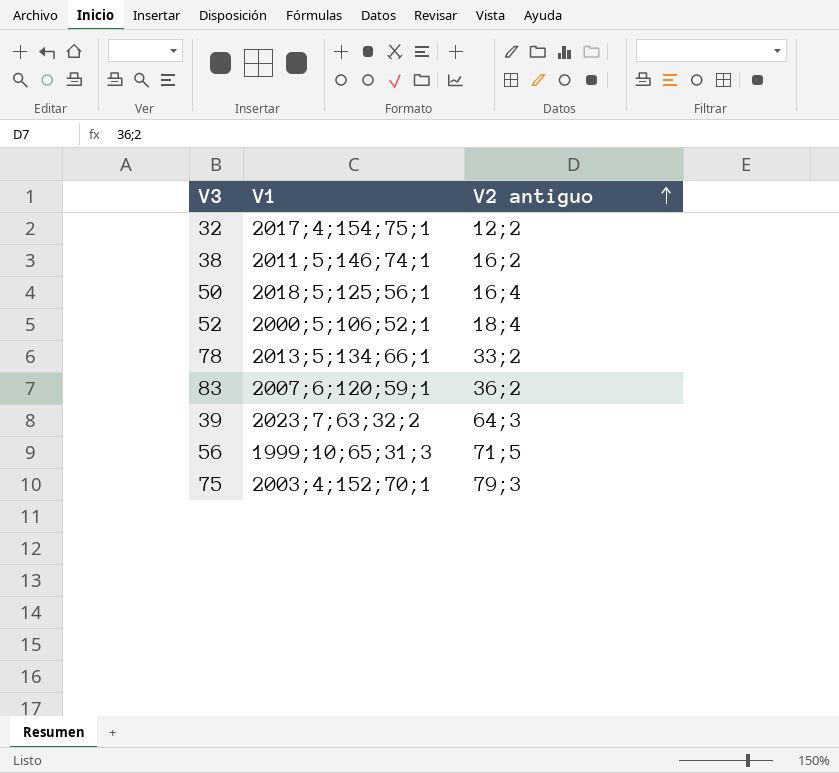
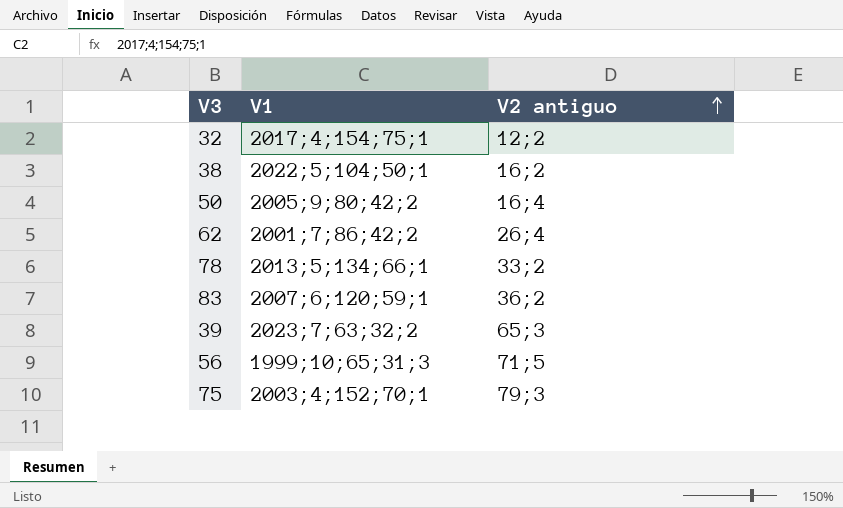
row 52: 2000;5;106;52;1 | 18;4 -> none
38 | V1: 2011;5;146;74;1 -> 2022;5;104;50;1
50 | V1: 2018;5;125;56;1 -> 2005;9;80;42;2
row 62: none -> 2001;7;86;42;2 | 26;4
39 | V2 antiguo: 64;3 -> 65;3

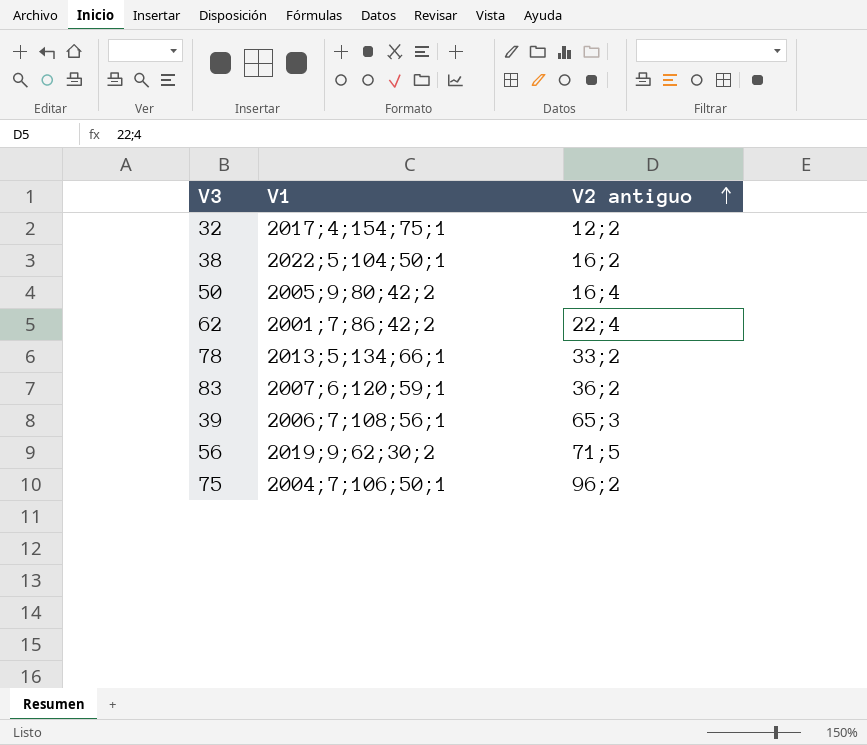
62 | V2 antiguo: 26;4 -> 22;4
39 | V1: 2023;7;63;32;2 -> 2006;7;108;56;1
56 | V1: 1999;10;65;31;3 -> 2019;9;62;30;2
75 | V1: 2003;4;152;70;1 -> 2004;7;106;50;1
75 | V2 antiguo: 79;3 -> 96;2

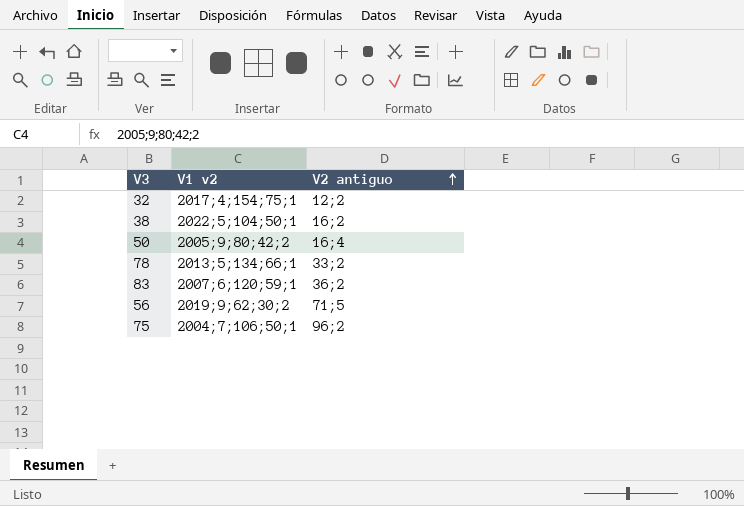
column name: V1 -> V1 v2
row 62: 2001;7;86;42;2 | 22;4 -> none
row 39: 2006;7;108;56;1 | 65;3 -> none

